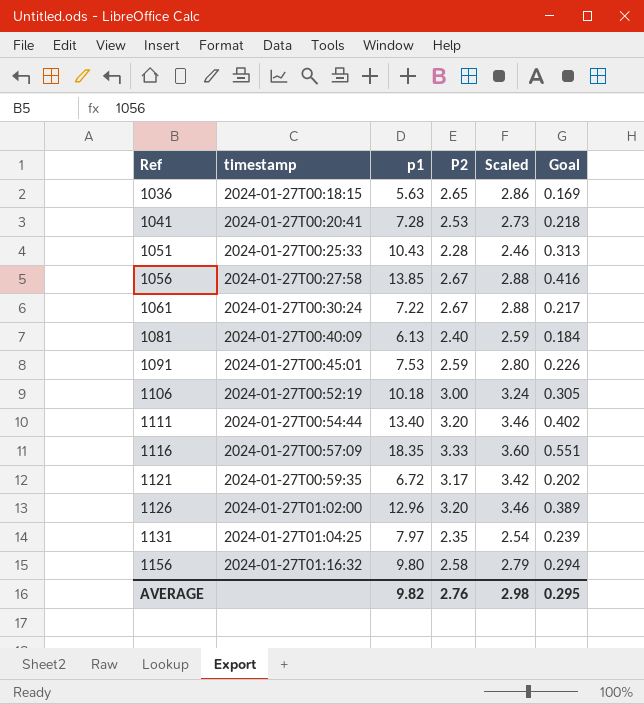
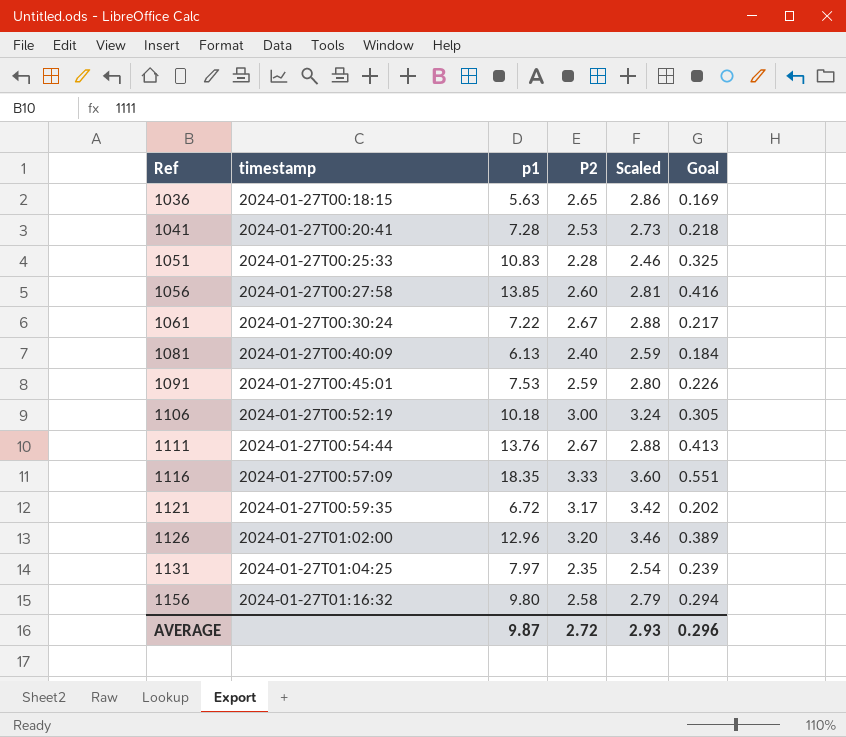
1051 | p1: 10.43 -> 10.83
1051 | Goal: 0.313 -> 0.325
1056 | P2: 2.67 -> 2.60
1056 | Scaled: 2.88 -> 2.81
1111 | p1: 13.40 -> 13.76
1111 | P2: 3.20 -> 2.67
1111 | Scaled: 3.46 -> 2.88
1111 | Goal: 0.402 -> 0.413
AVERAGE | p1: 9.82 -> 9.87
AVERAGE | P2: 2.76 -> 2.72
AVERAGE | Scaled: 2.98 -> 2.93
AVERAGE | Goal: 0.295 -> 0.296

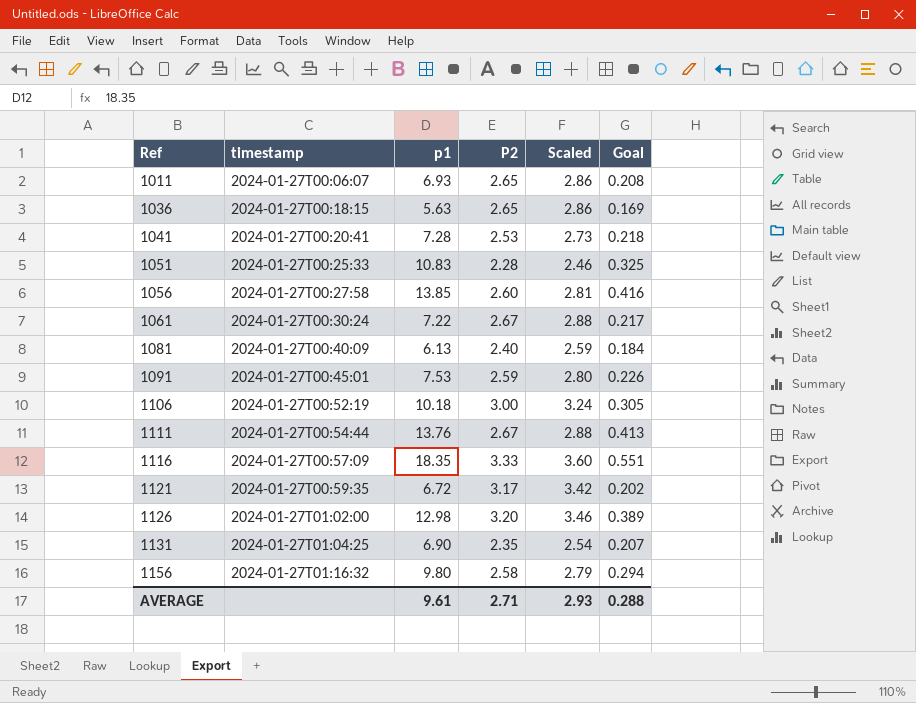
row 1011: none -> 2024-01-27T00:06:07 | 6.93 | 2.65 | 2.86 | 0.208
1126 | p1: 12.96 -> 12.98
1131 | p1: 7.97 -> 6.90
1131 | Goal: 0.239 -> 0.207
AVERAGE | p1: 9.87 -> 9.61
AVERAGE | P2: 2.72 -> 2.71
AVERAGE | Goal: 0.296 -> 0.288

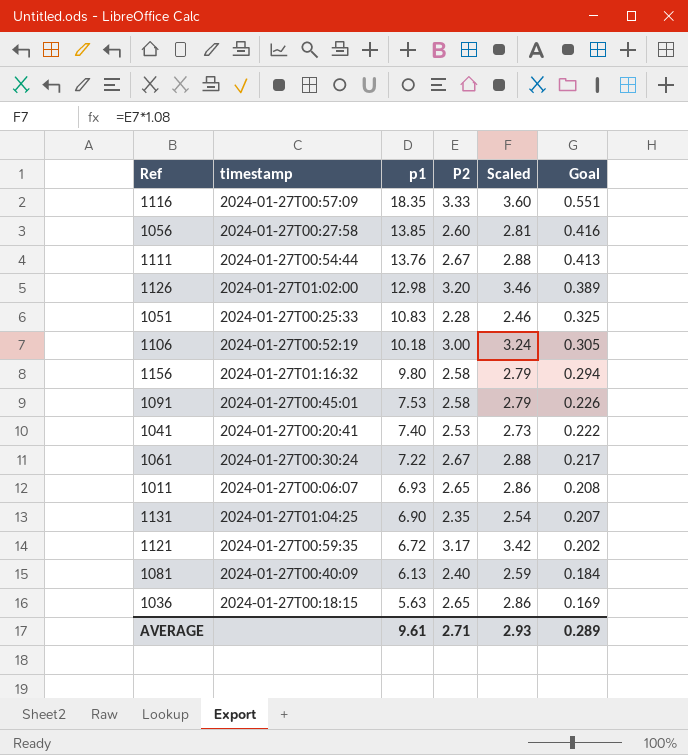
row order: Ref ascending -> p1 descending
1091 | P2: 2.59 -> 2.58
1091 | Scaled: 2.80 -> 2.79
1041 | p1: 7.28 -> 7.40
1041 | Goal: 0.218 -> 0.222
AVERAGE | Goal: 0.288 -> 0.289

